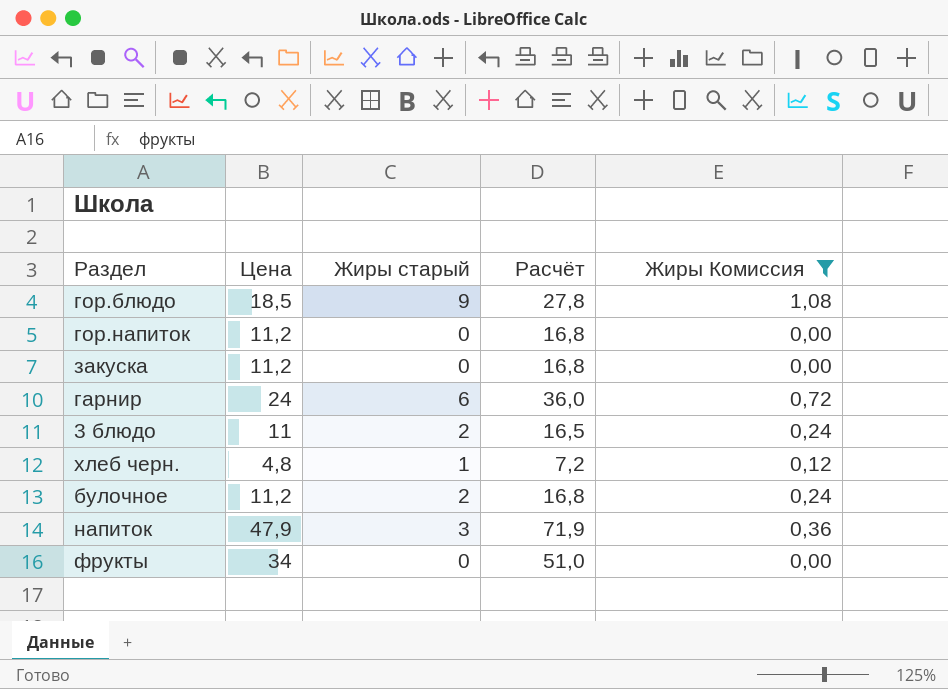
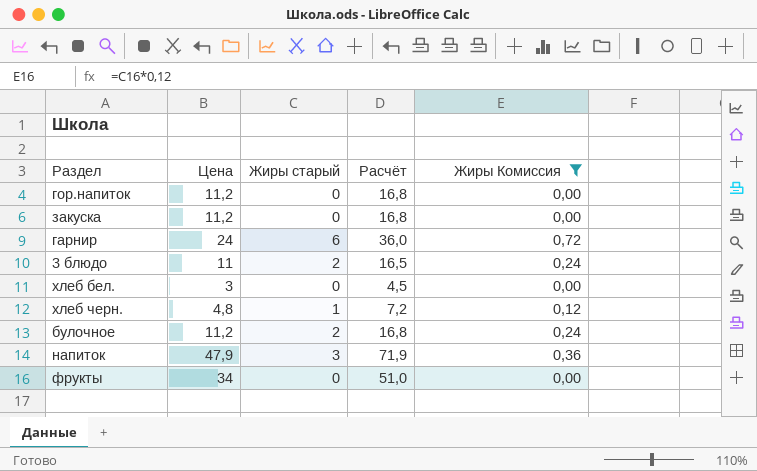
row гор.блюдо: 18,5 | 9 | 27,8 | 1,08 -> none
row хлеб бел.: none -> 3 | 0 | 4,5 | 0,00

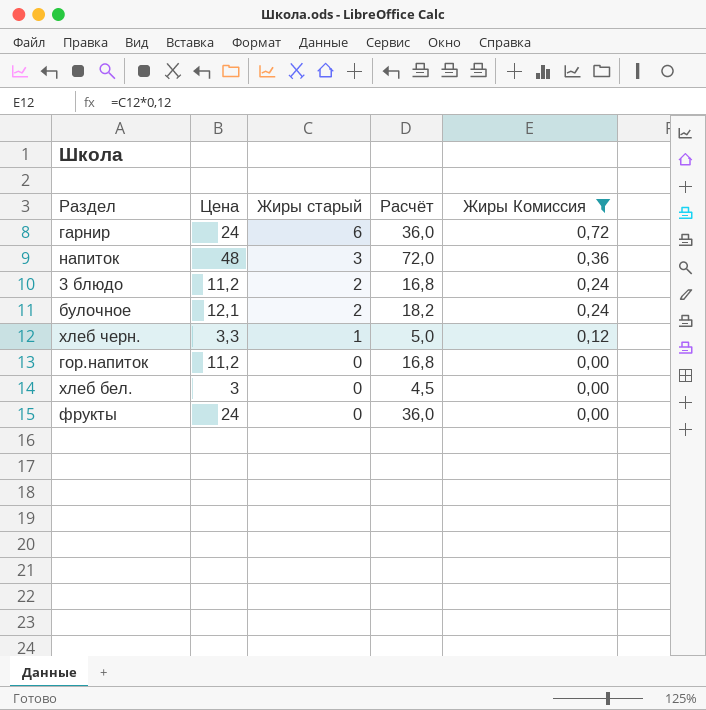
row order: none -> Жиры старый descending
row закуска: 11,2 | 0 | 16,8 | 0,00 -> none
напиток | Цена: 47,9 -> 48
напиток | Расчёт: 71,9 -> 72,0
3 блюдо | Цена: 11 -> 11,2
3 блюдо | Расчёт: 16,5 -> 16,8
булочное | Цена: 11,2 -> 12,1
булочное | Расчёт: 16,8 -> 18,2
хлеб черн. | Цена: 4,8 -> 3,3
хлеб черн. | Расчёт: 7,2 -> 5,0
фрукты | Цена: 34 -> 24
фрукты | Расчёт: 51,0 -> 36,0

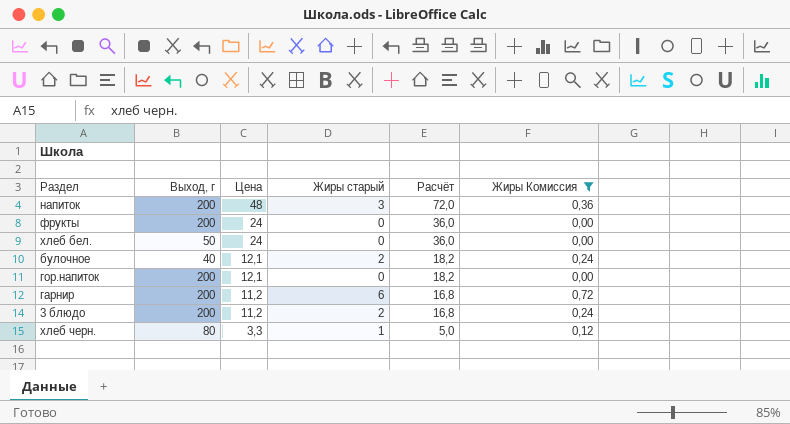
row order: Жиры старый descending -> Цена descending
column Выход, г | position: none -> 2
хлеб бел. | Цена: 3 -> 24
хлеб бел. | Расчёт: 4,5 -> 36,0
гор.напиток | Цена: 11,2 -> 12,1
гор.напиток | Расчёт: 16,8 -> 18,2
гарнир | Цена: 24 -> 11,2
гарнир | Расчёт: 36,0 -> 16,8

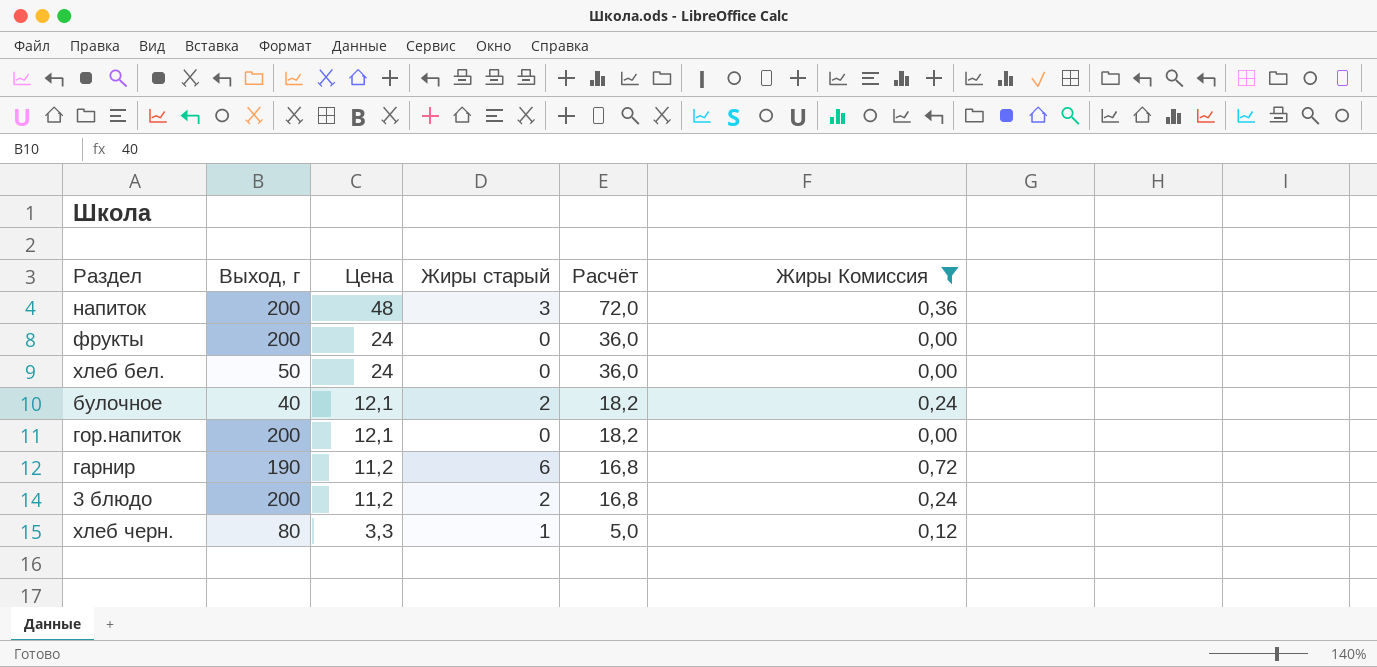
гарнир | Выход, г: 200 -> 190

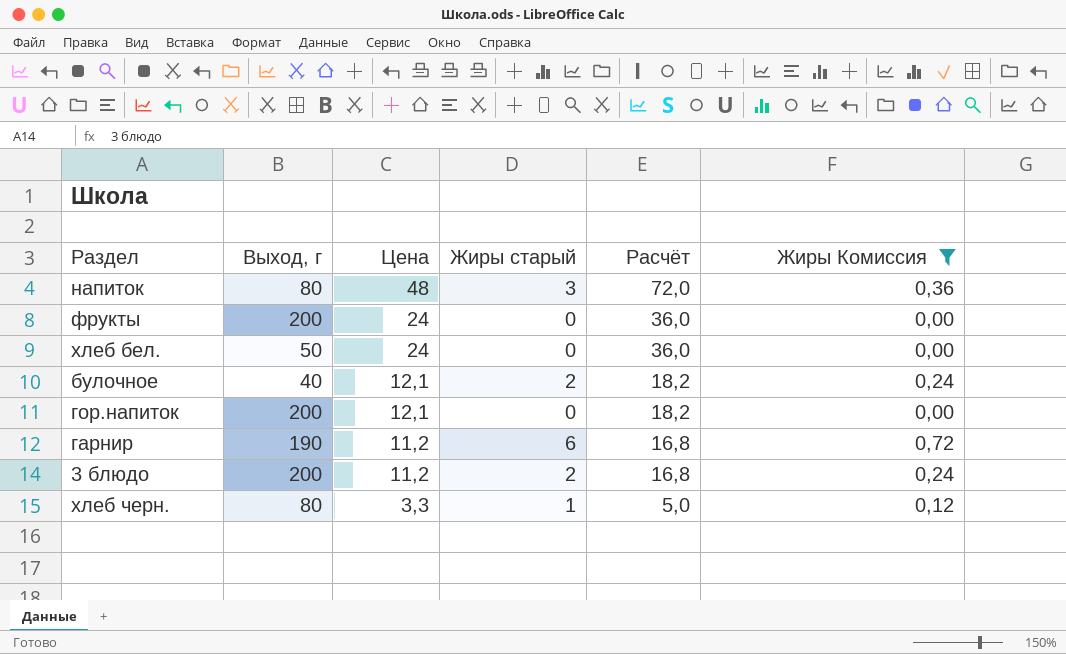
напиток | Выход, г: 200 -> 80

